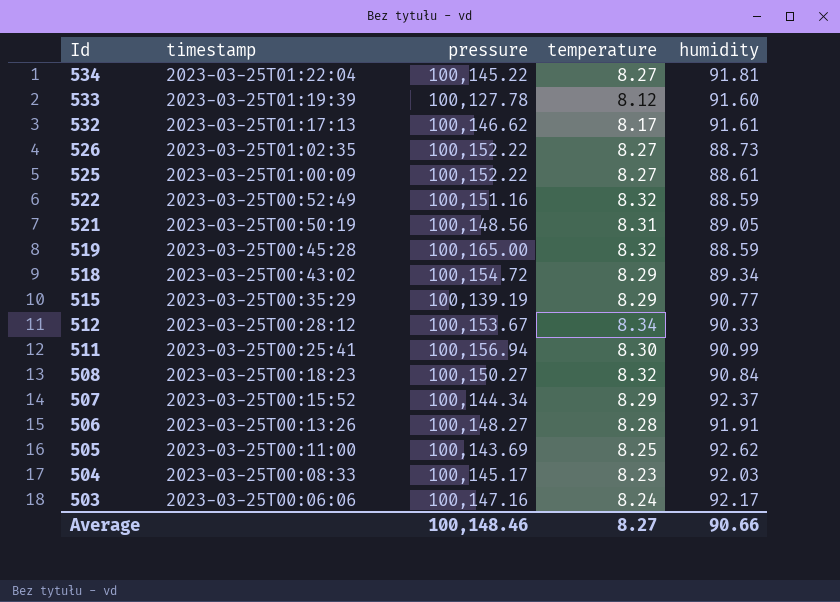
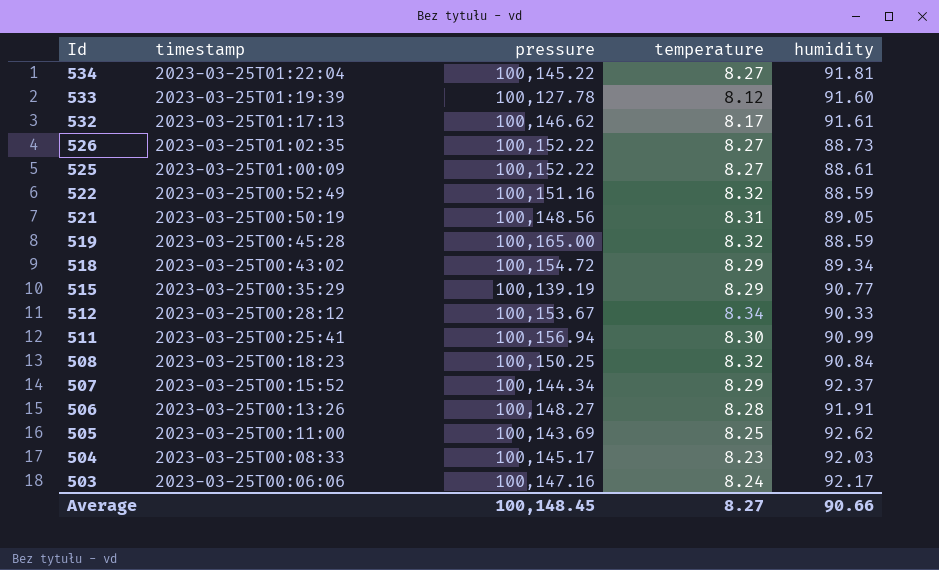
508 | pressure: 100,150.27 -> 100,150.25
Average | pressure: 100,148.46 -> 100,148.45

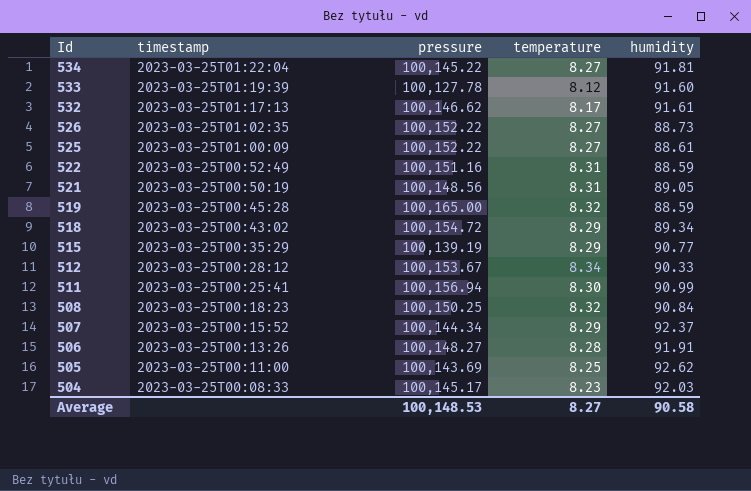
row 503: 2023-03-25T00:06:06 | 100,147.16 | 8.24 | 92.17 -> none
522 | temperature: 8.32 -> 8.31
Average | pressure: 100,148.45 -> 100,148.53
Average | humidity: 90.66 -> 90.58

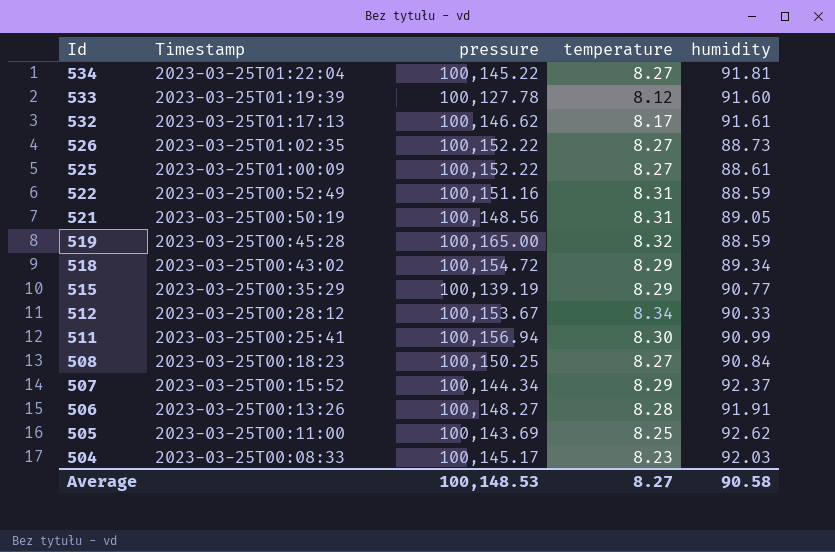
column name: timestamp -> Timestamp
508 | temperature: 8.32 -> 8.27

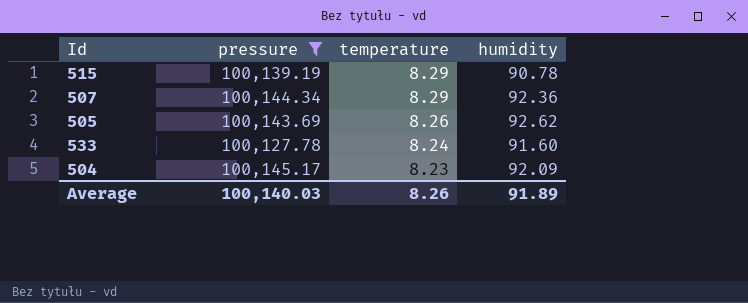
filter: none -> pressure <= 100,145.17
row order: Id descending -> temperature descending
column Timestamp | position: 2 -> none
515 | humidity: 90.77 -> 90.78
507 | humidity: 92.37 -> 92.36
505 | temperature: 8.25 -> 8.26
533 | temperature: 8.12 -> 8.24
504 | humidity: 92.03 -> 92.09
Average | pressure: 100,148.53 -> 100,140.03
Average | temperature: 8.27 -> 8.26
Average | humidity: 90.58 -> 91.89

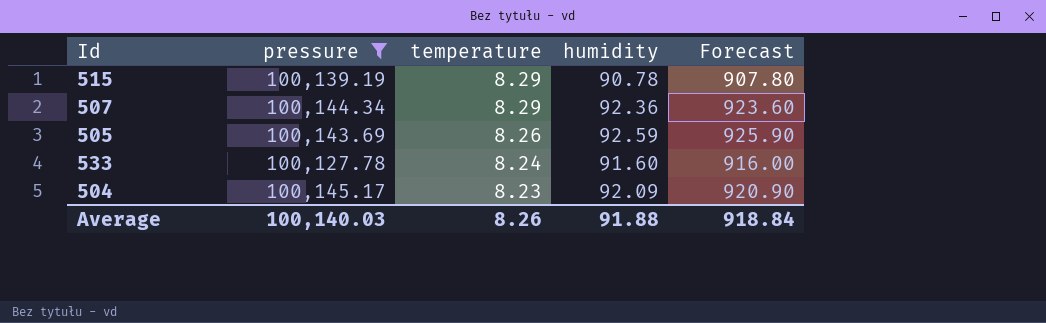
column Forecast | formula: none -> [humidity] * 10
505 | humidity: 92.62 -> 92.59
Average | humidity: 91.89 -> 91.88

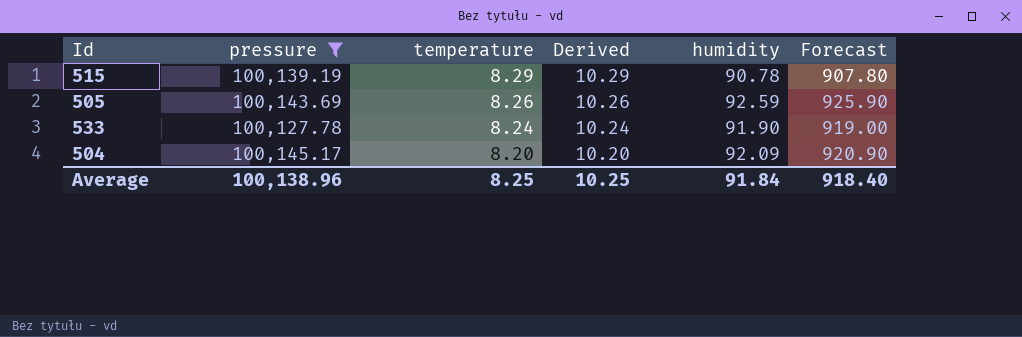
column Derived | formula: none -> [temperature] + 2
row 507: 100,144.34 | 8.29 | 92.36 | 923.60 -> none
533 | humidity: 91.60 -> 91.90
533 | Forecast: 916.00 -> 919.00
504 | temperature: 8.23 -> 8.20
Average | pressure: 100,140.03 -> 100,138.96
Average | temperature: 8.26 -> 8.25
Average | humidity: 91.88 -> 91.84
Average | Forecast: 918.84 -> 918.40

